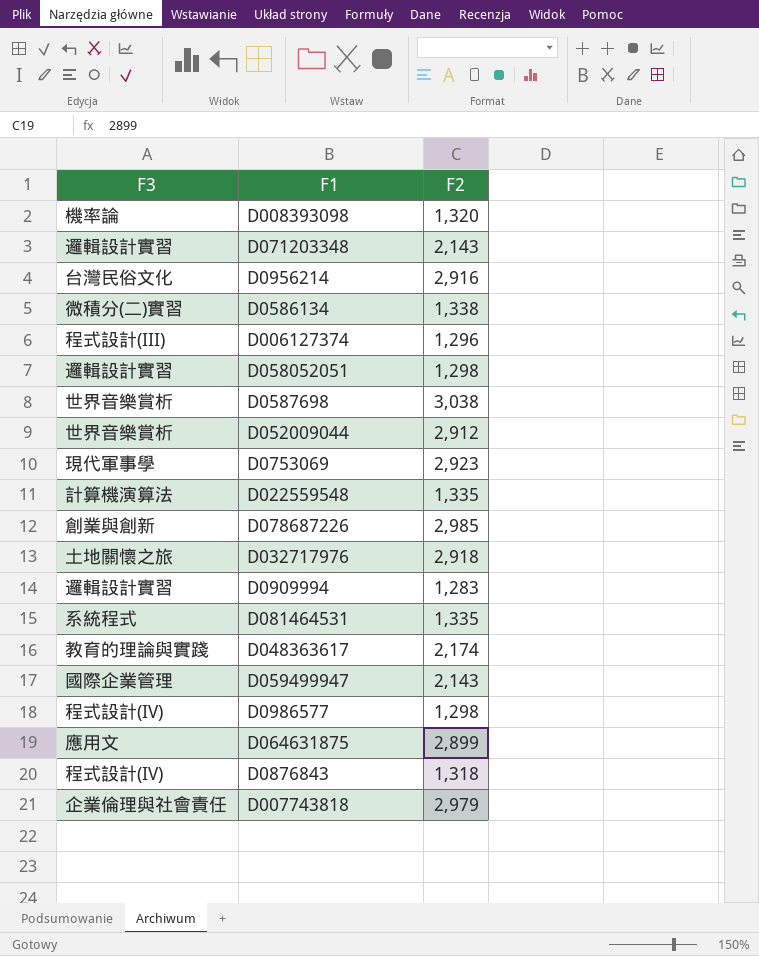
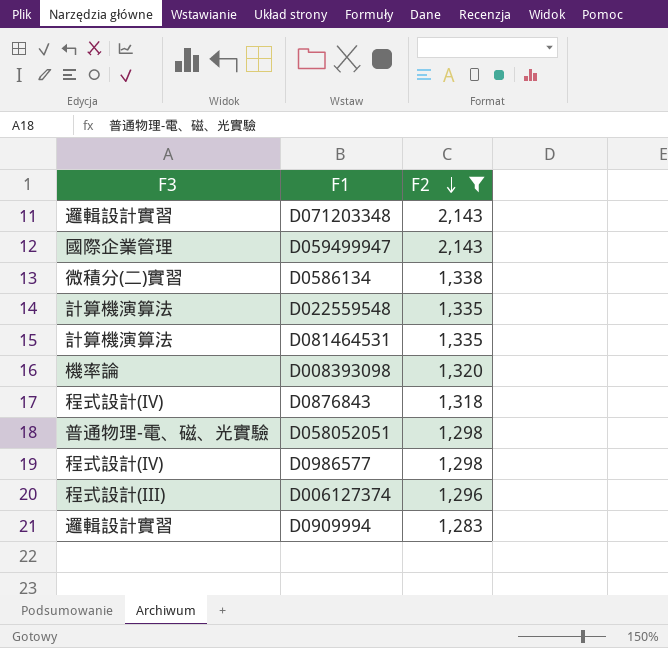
filter: none -> F2 <= 2,143
row order: none -> F2 descending
D081464531 | F3: 系統程式 -> 計算機演算法
D058052051 | F3: 邏輯設計實習 -> 普通物理-電、磁、光實驗

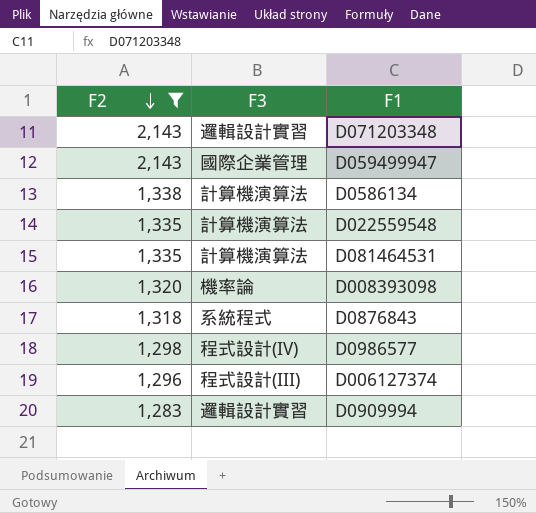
column F2 | position: 3 -> 1
row D058052051: 普通物理-電、磁、光實驗 | 1,298 -> none
D0586134 | F3: 微積分(二)實習 -> 計算機演算法
D0876843 | F3: 程式設計(IV) -> 系統程式

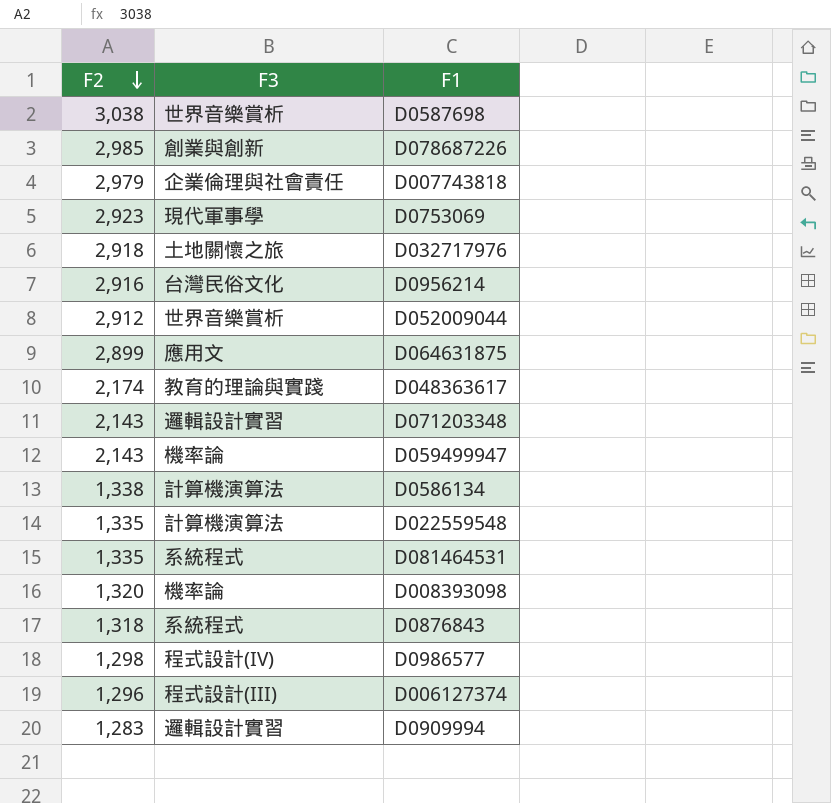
filter: F2 <= 2,143 -> none
D059499947 | F3: 國際企業管理 -> 機率論
D081464531 | F3: 計算機演算法 -> 系統程式

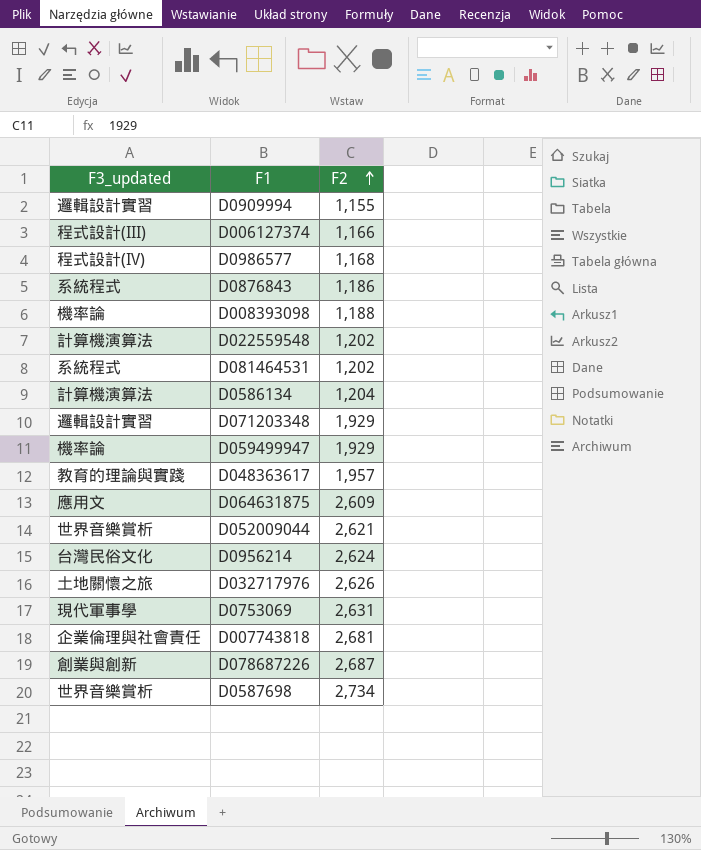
row order: F2 descending -> F2 ascending
column name: F3 -> F3_updated
column F2 | position: 1 -> 3
D0909994 | F2: 1,283 -> 1,155
D006127374 | F2: 1,296 -> 1,166
D0986577 | F2: 1,298 -> 1,168
D0876843 | F2: 1,318 -> 1,186
D008393098 | F2: 1,320 -> 1,188
D022559548 | F2: 1,335 -> 1,202
D081464531 | F2: 1,335 -> 1,202
D0586134 | F2: 1,338 -> 1,204
D071203348 | F2: 2,143 -> 1,929
D059499947 | F2: 2,143 -> 1,929
D048363617 | F2: 2,174 -> 1,957
D064631875 | F2: 2,899 -> 2,609
D052009044 | F2: 2,912 -> 2,621
D0956214 | F2: 2,916 -> 2,624
D032717976 | F2: 2,918 -> 2,626
D0753069 | F2: 2,923 -> 2,631
D007743818 | F2: 2,979 -> 2,681
D078687226 | F2: 2,985 -> 2,687
D0587698 | F2: 3,038 -> 2,734

